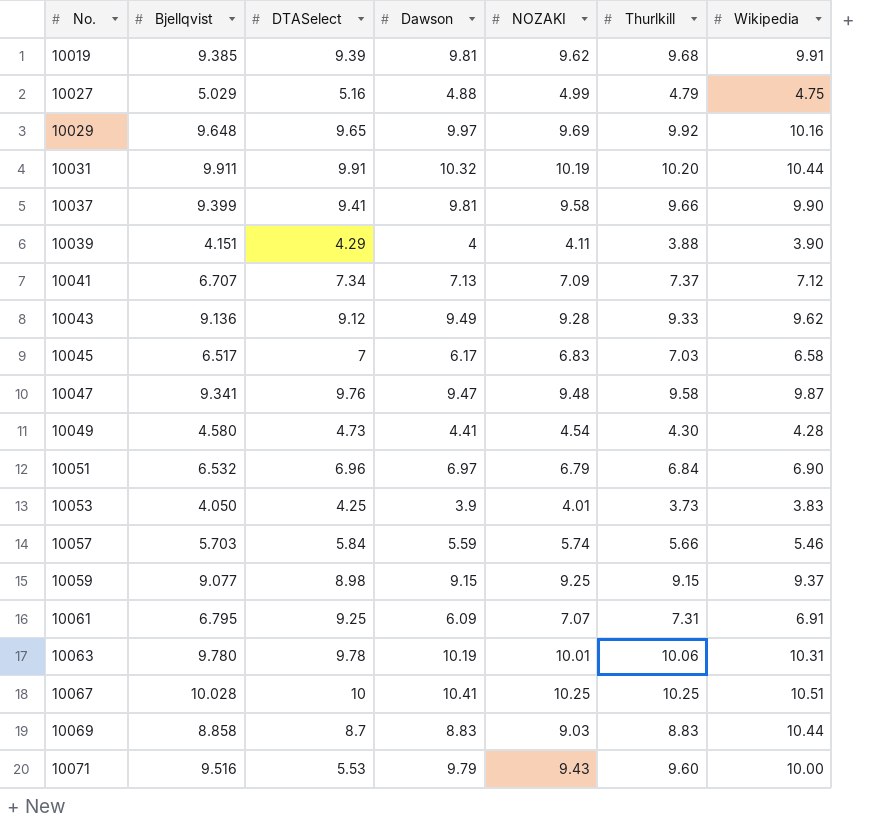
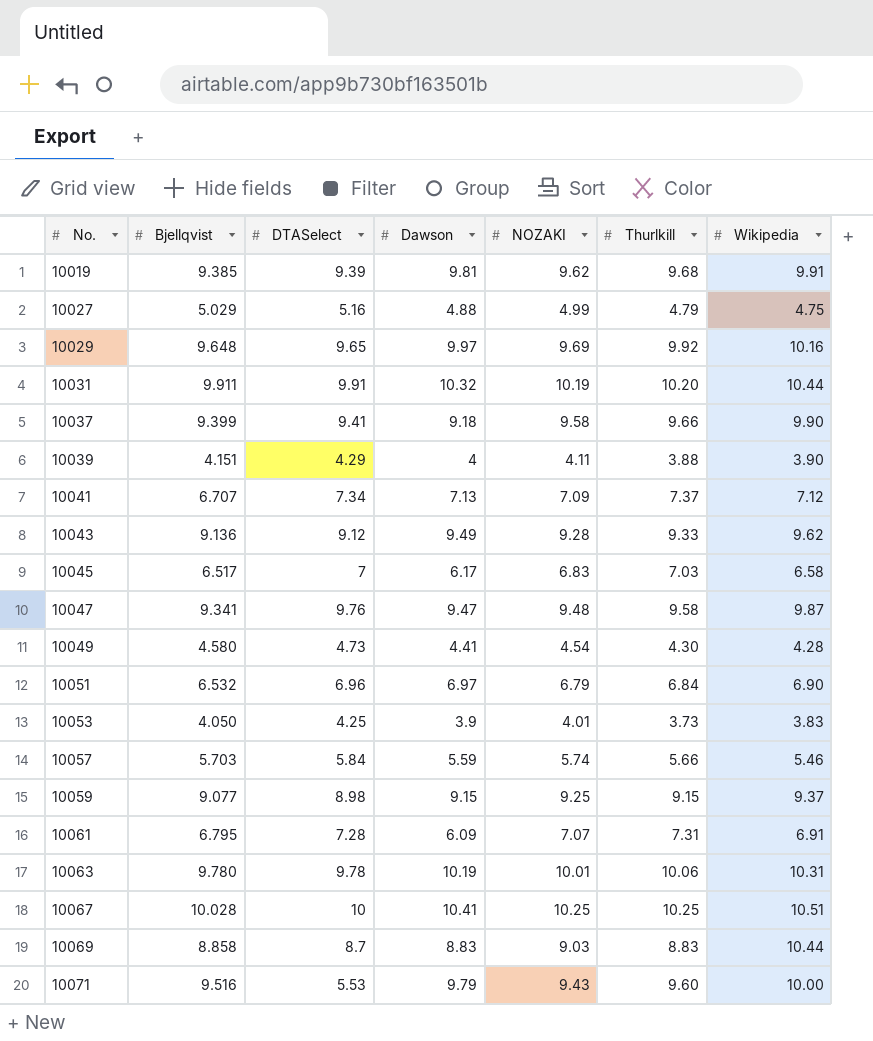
10037 | Dawson: 9.81 -> 9.18
10061 | DTASelect: 9.25 -> 7.28

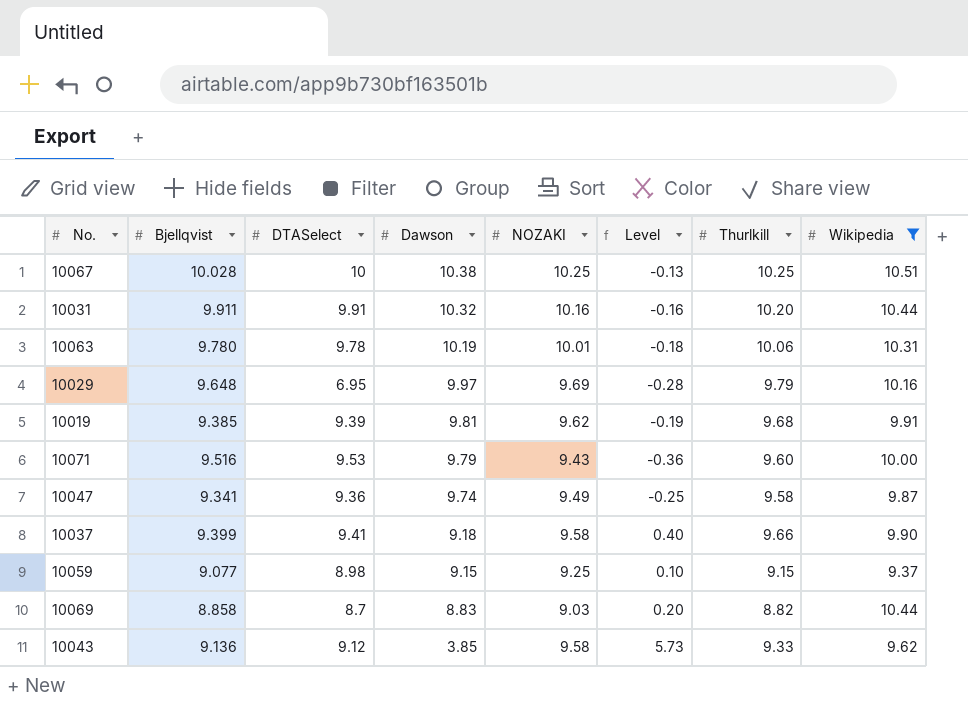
filter: none -> Wikipedia >= 9.37
row order: No. ascending -> Dawson descending
column Level | formula: none -> [NOZAKI] - [Dawson]
10067 | Dawson: 10.41 -> 10.38
10031 | NOZAKI: 10.19 -> 10.16
10029 | DTASelect: 9.65 -> 6.95
10029 | Thurlkill: 9.92 -> 9.79
10071 | DTASelect: 5.53 -> 9.53
10047 | DTASelect: 9.76 -> 9.36
10047 | Dawson: 9.47 -> 9.74
10047 | NOZAKI: 9.48 -> 9.49
10069 | Thurlkill: 8.83 -> 8.82
10043 | Dawson: 9.49 -> 3.85
10043 | NOZAKI: 9.28 -> 9.58

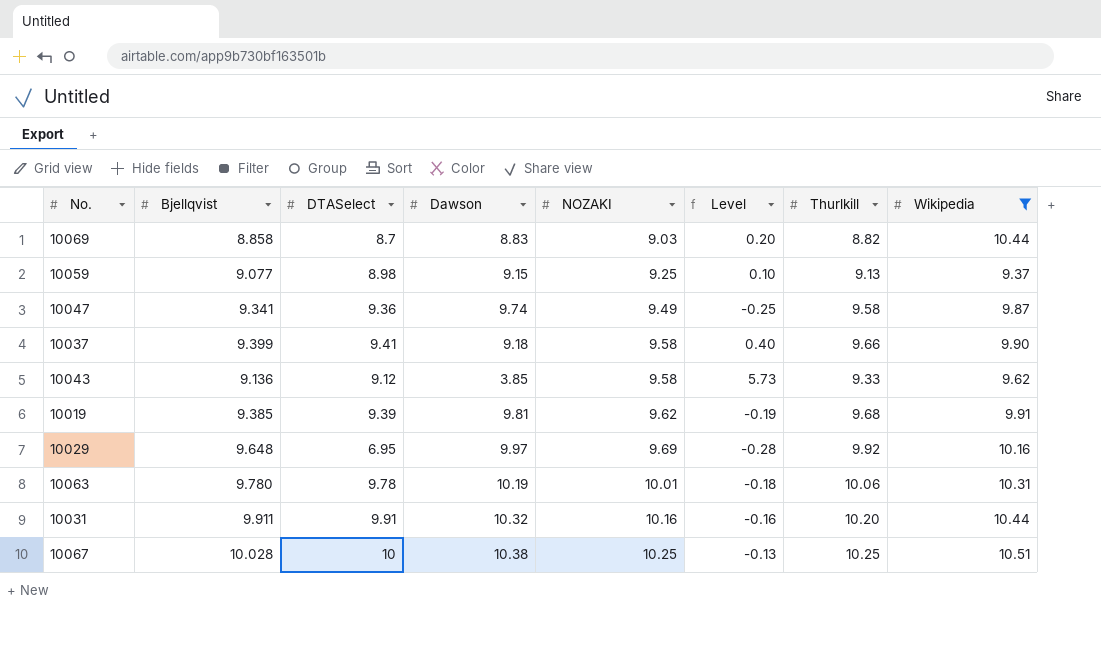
row order: Dawson descending -> NOZAKI ascending
row 10071: 9.516 | 9.53 | 9.79 | 9.43 | -0.36 | 9.60 | 10.00 -> none
10059 | Thurlkill: 9.15 -> 9.13
10029 | Thurlkill: 9.79 -> 9.92

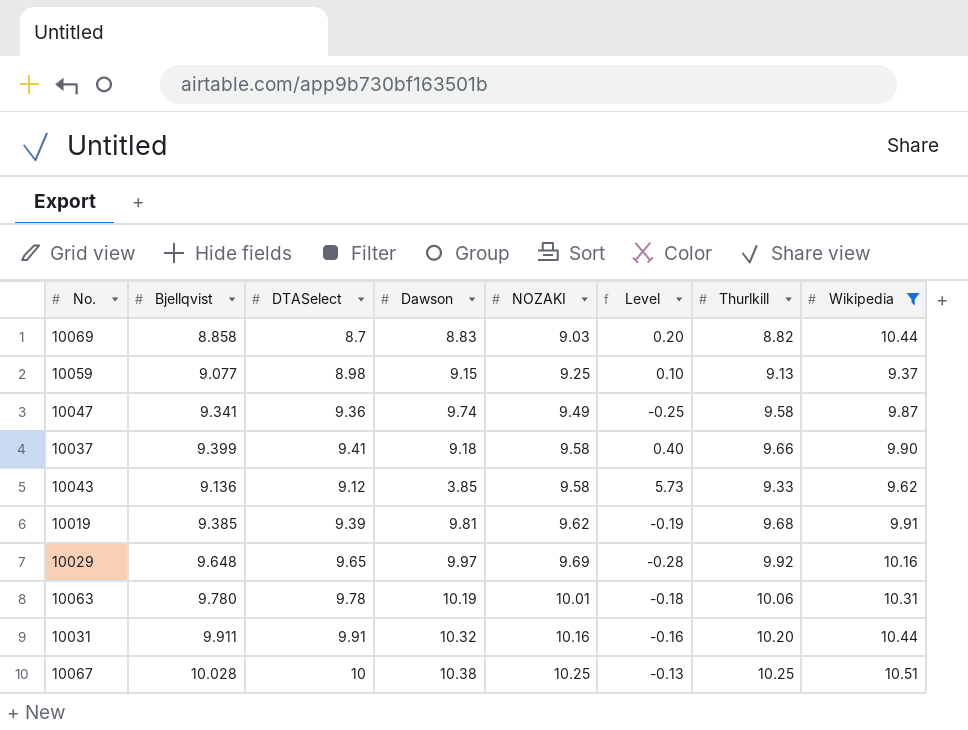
10029 | DTASelect: 6.95 -> 9.65

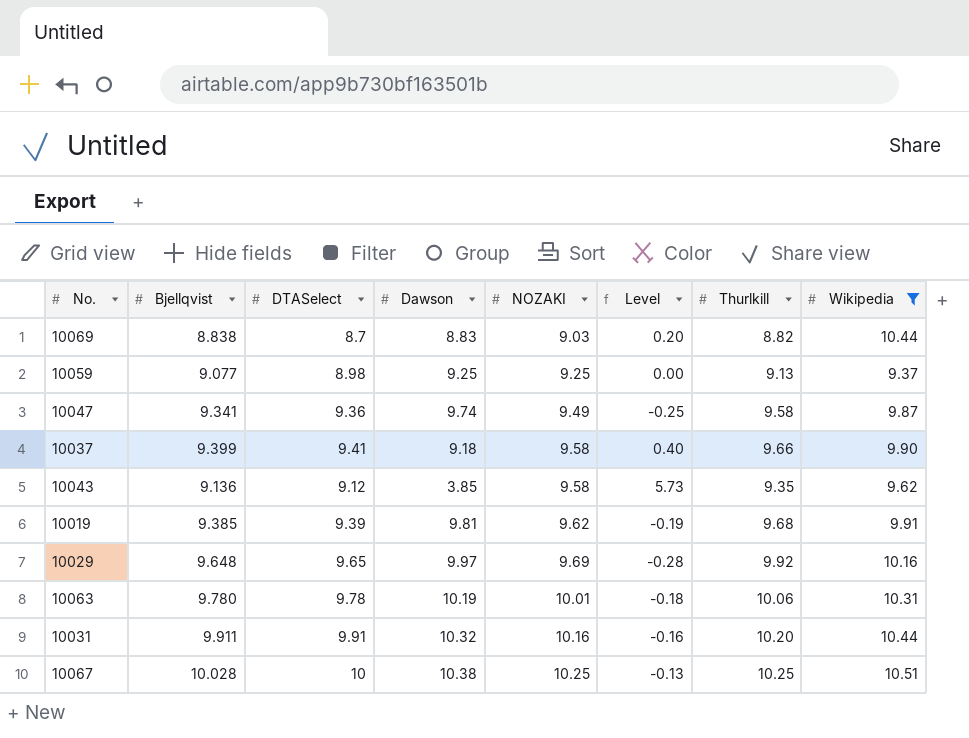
10069 | Bjellqvist: 8.858 -> 8.838
10059 | Dawson: 9.15 -> 9.25
10059 | Level: 0.10 -> 0.00
10043 | Thurlkill: 9.33 -> 9.35

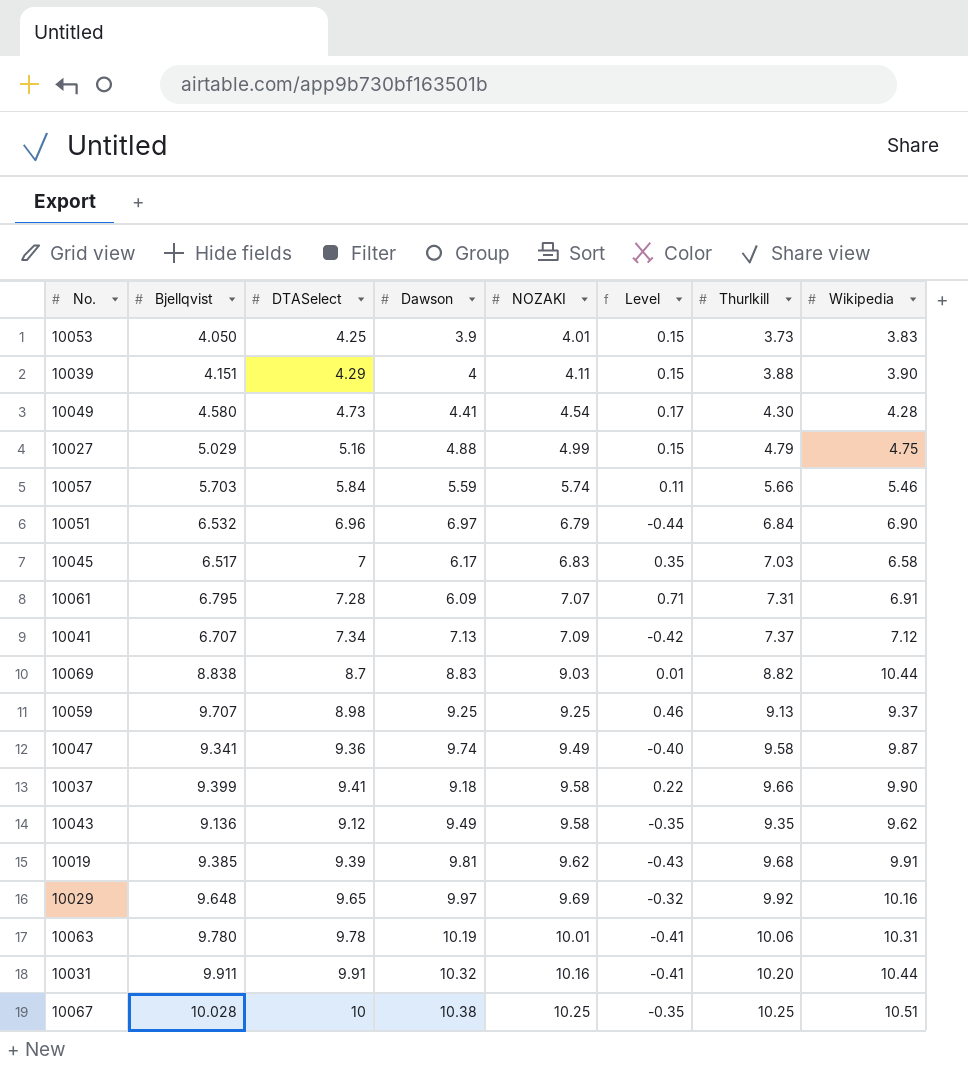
filter: Wikipedia >= 9.37 -> none
column Level | formula: [NOZAKI] - [Dawson] -> [Bjellqvist] - [Dawson]
10059 | Bjellqvist: 9.077 -> 9.707
10043 | Dawson: 3.85 -> 9.49

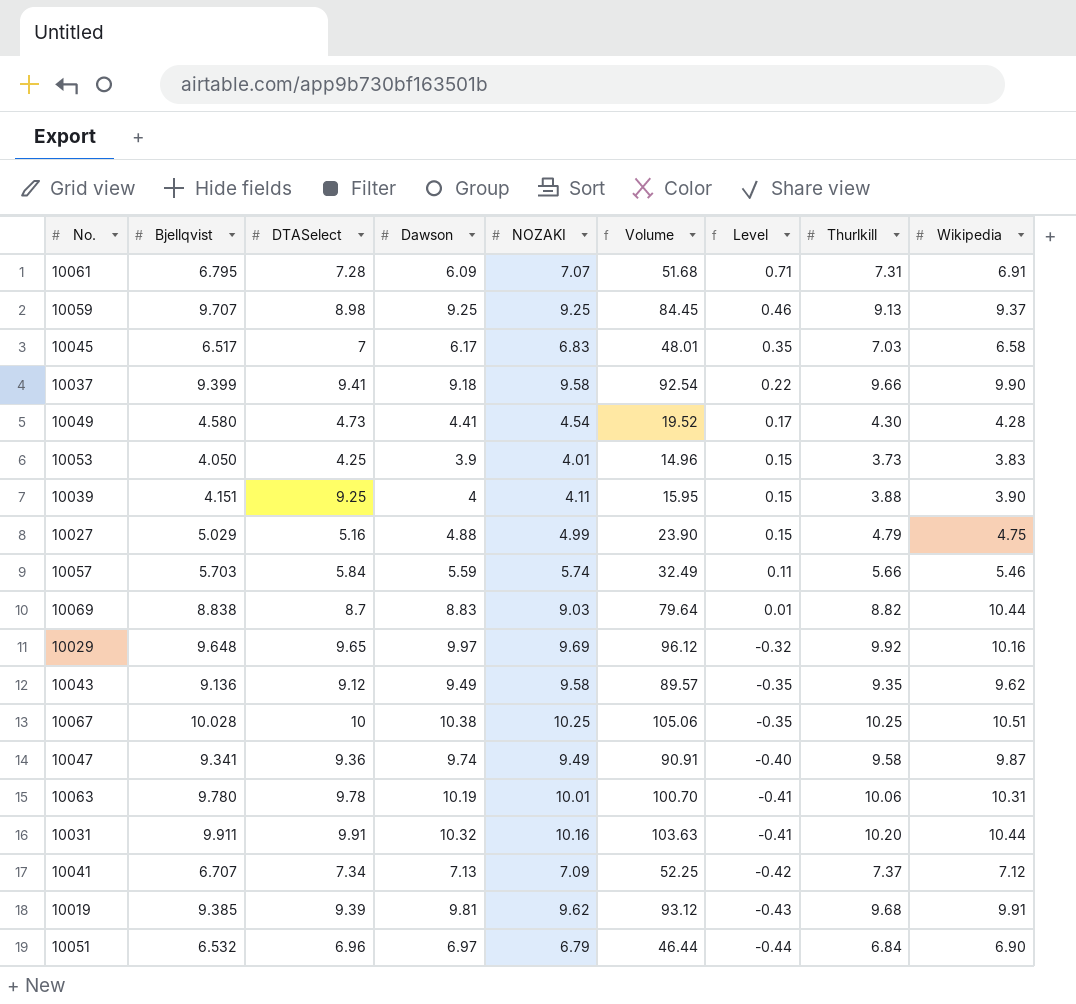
row order: NOZAKI ascending -> Level descending
column Volume | formula: none -> [NOZAKI] * [Thurlkill]
10039 | DTASelect: 4.29 -> 9.25

